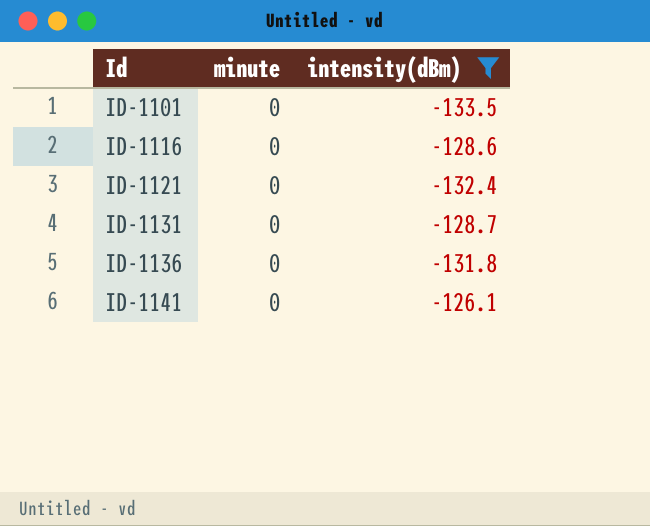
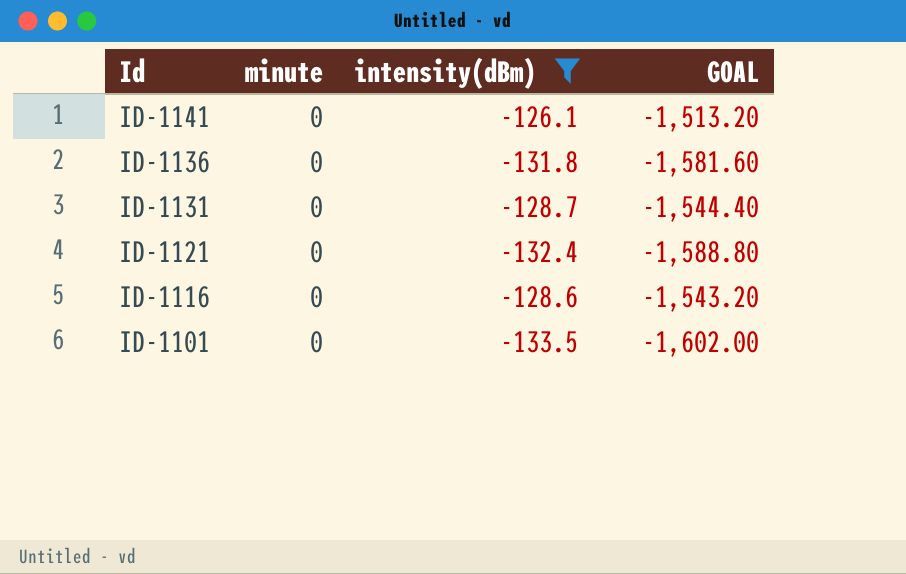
row order: Id ascending -> Id descending
column GOAL | formula: none -> [intensity(dBm)] * 12

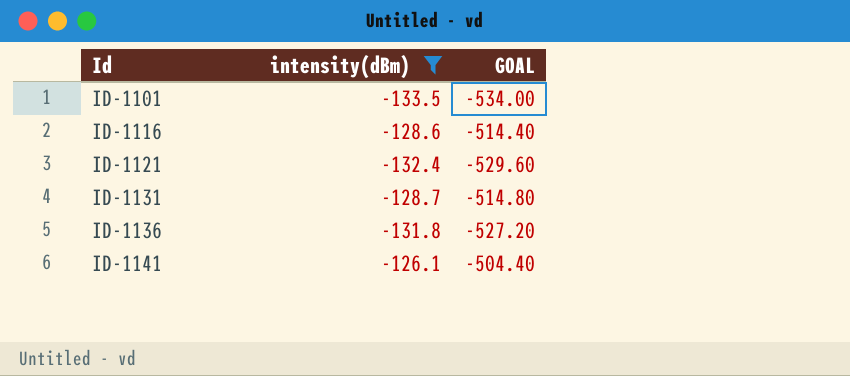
row order: Id descending -> Id ascending
column minute | position: 2 -> none
column GOAL | formula: [intensity(dBm)] * 12 -> [intensity(dBm)] * 4

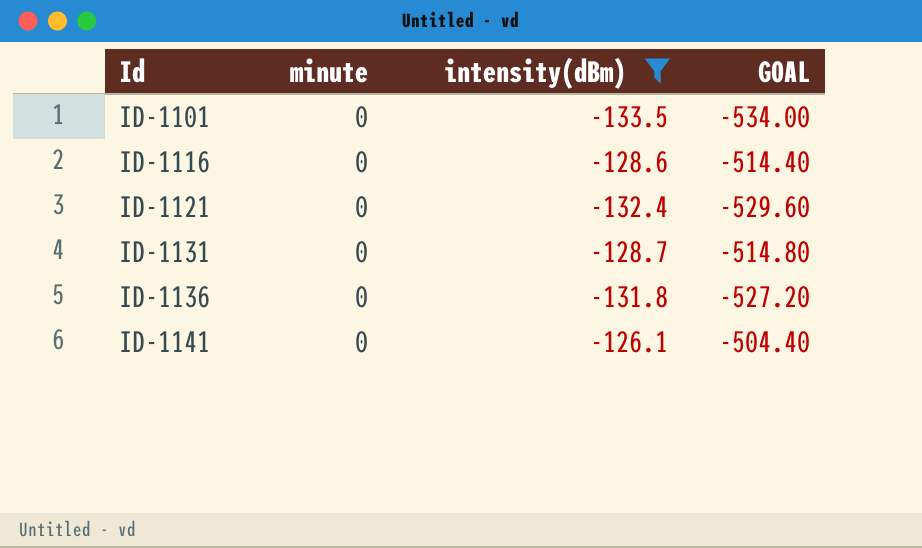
column minute | position: none -> 2

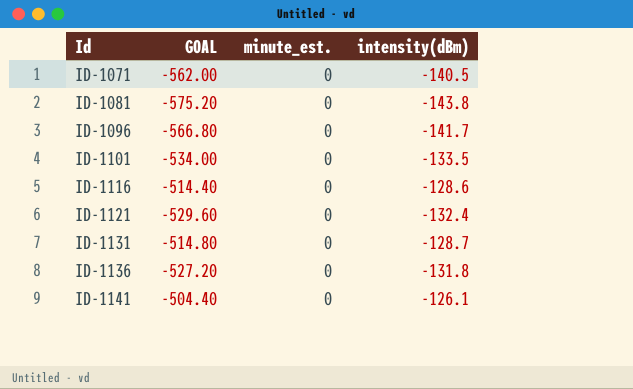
filter: intensity(dBm) >= -133.5 -> none
column GOAL | position: 4 -> 2
column name: minute -> minute_est.

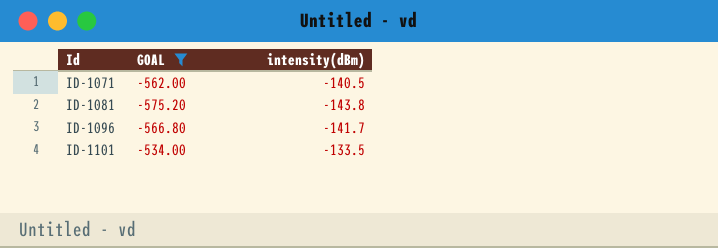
filter: none -> GOAL <= -534.00
column minute_est. | position: 3 -> none

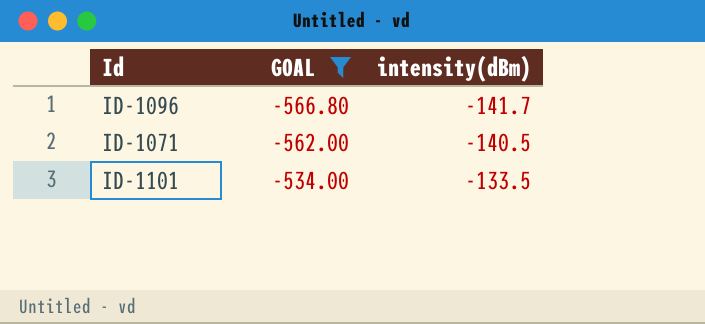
row order: Id ascending -> GOAL ascending
row ID-1081: -575.20 | -143.8 -> none

